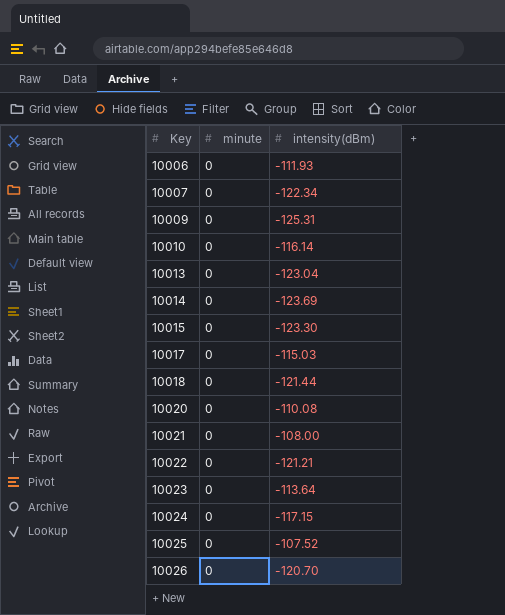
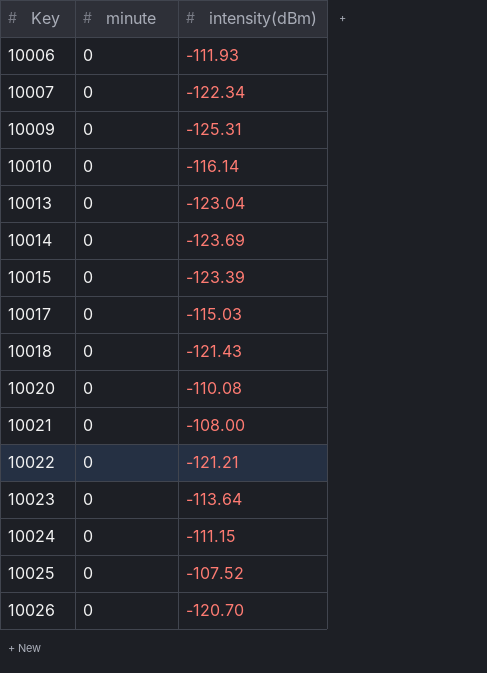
10015 | intensity(dBm): -123.30 -> -123.39
10018 | intensity(dBm): -121.44 -> -121.43
10024 | intensity(dBm): -117.15 -> -111.15

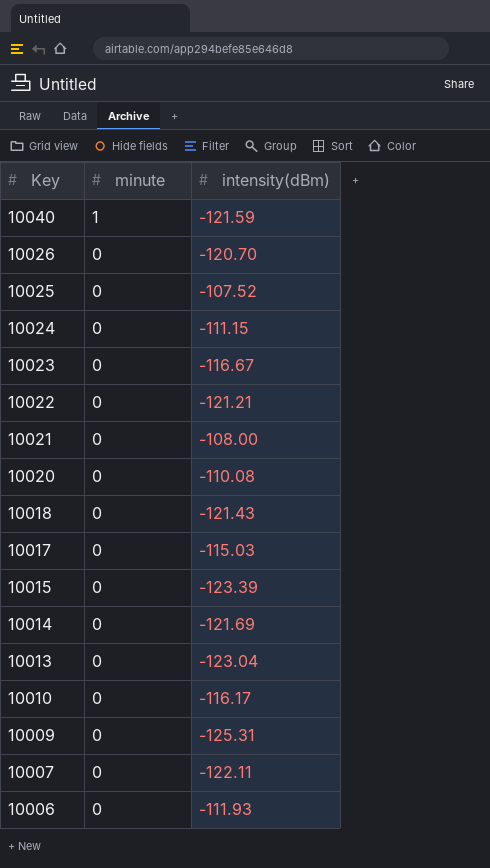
row order: Key ascending -> Key descending
row 10040: none -> 1 | -121.59
10023 | intensity(dBm): -113.64 -> -116.67
10014 | intensity(dBm): -123.69 -> -121.69
10010 | intensity(dBm): -116.14 -> -116.17
10007 | intensity(dBm): -122.34 -> -122.11

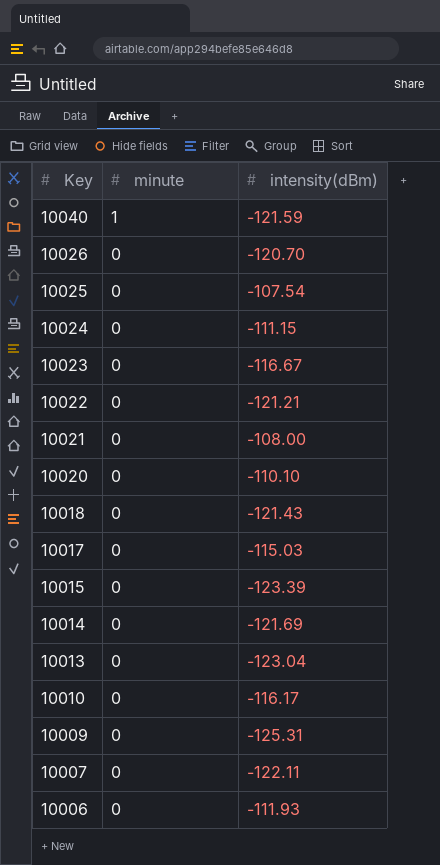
10025 | intensity(dBm): -107.52 -> -107.54
10020 | intensity(dBm): -110.08 -> -110.10

